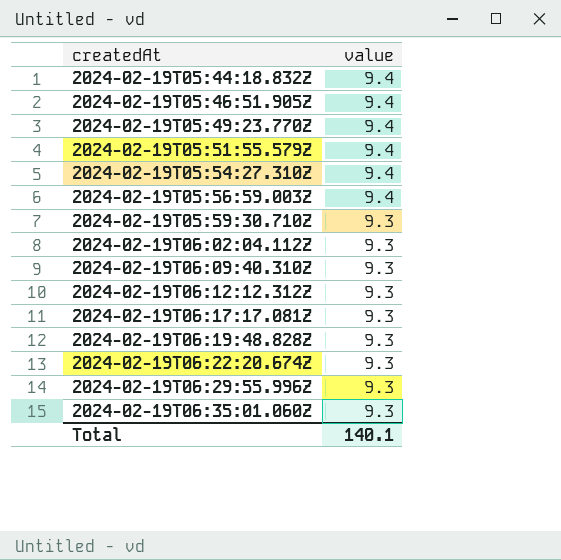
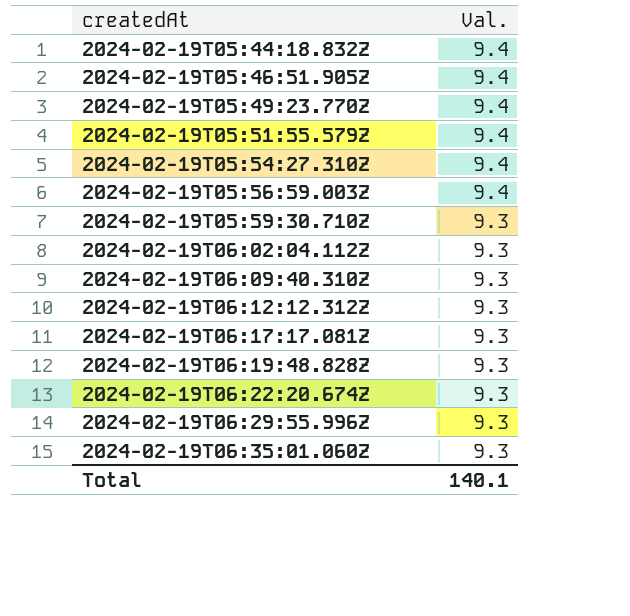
column name: value -> Val.

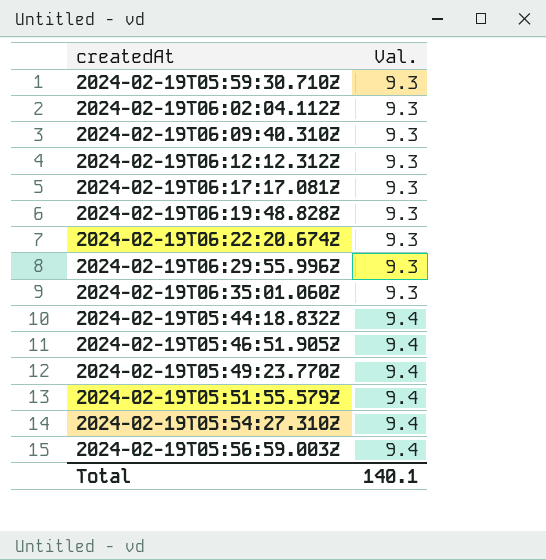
row order: createdAt ascending -> Val. ascending

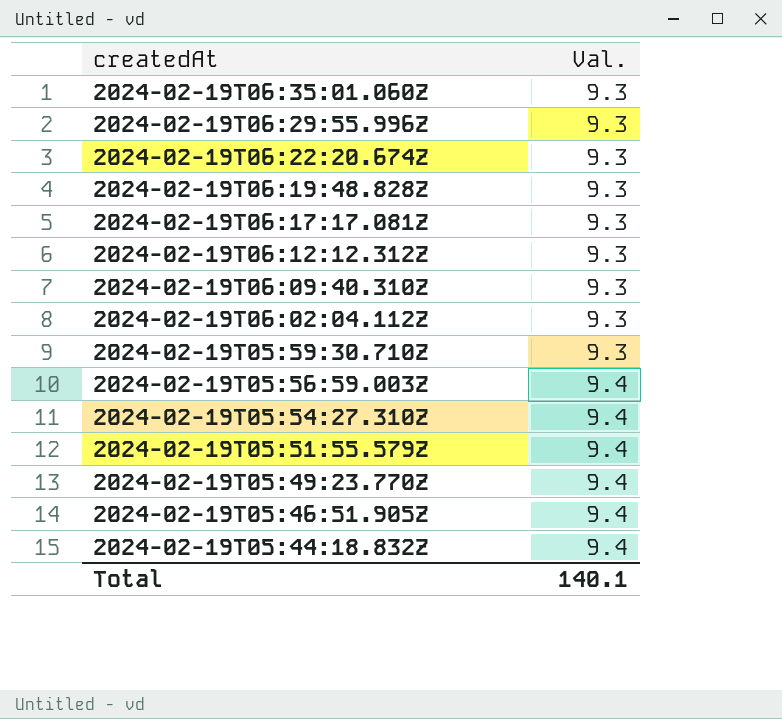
row order: Val. ascending -> createdAt descending

